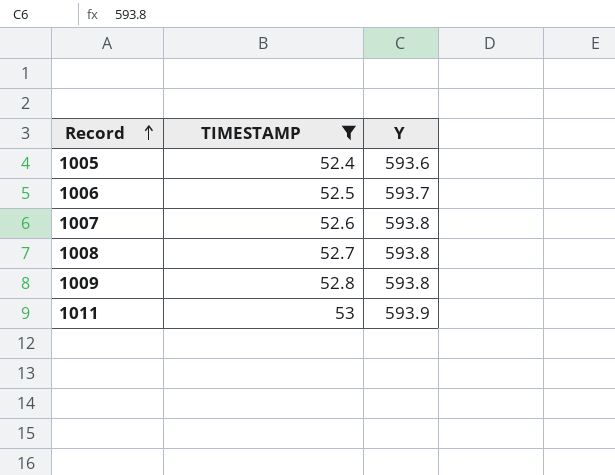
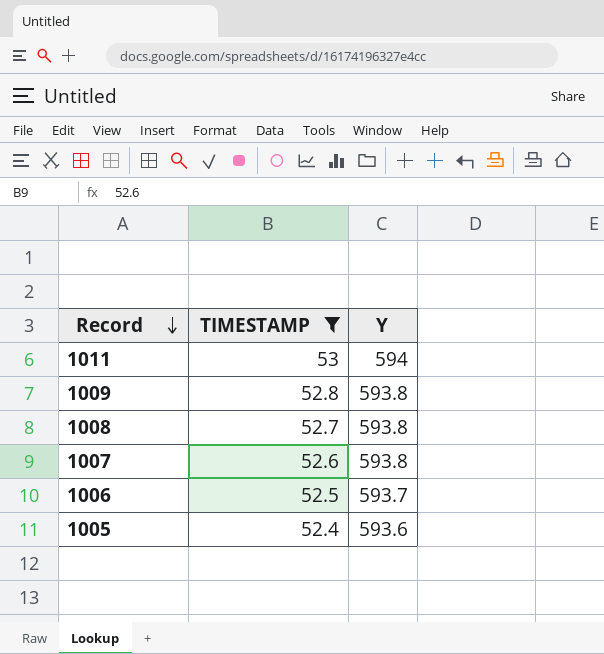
row order: Record ascending -> Record descending
1011 | Y: 593.9 -> 594

